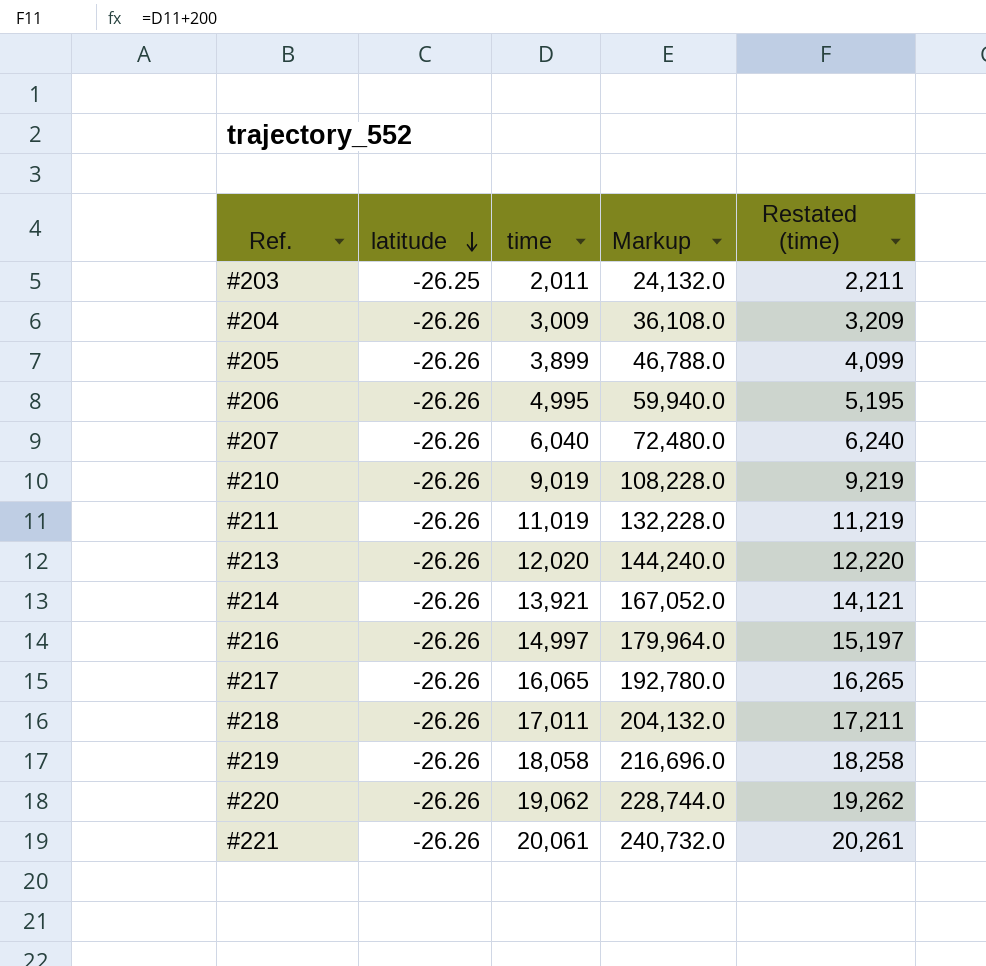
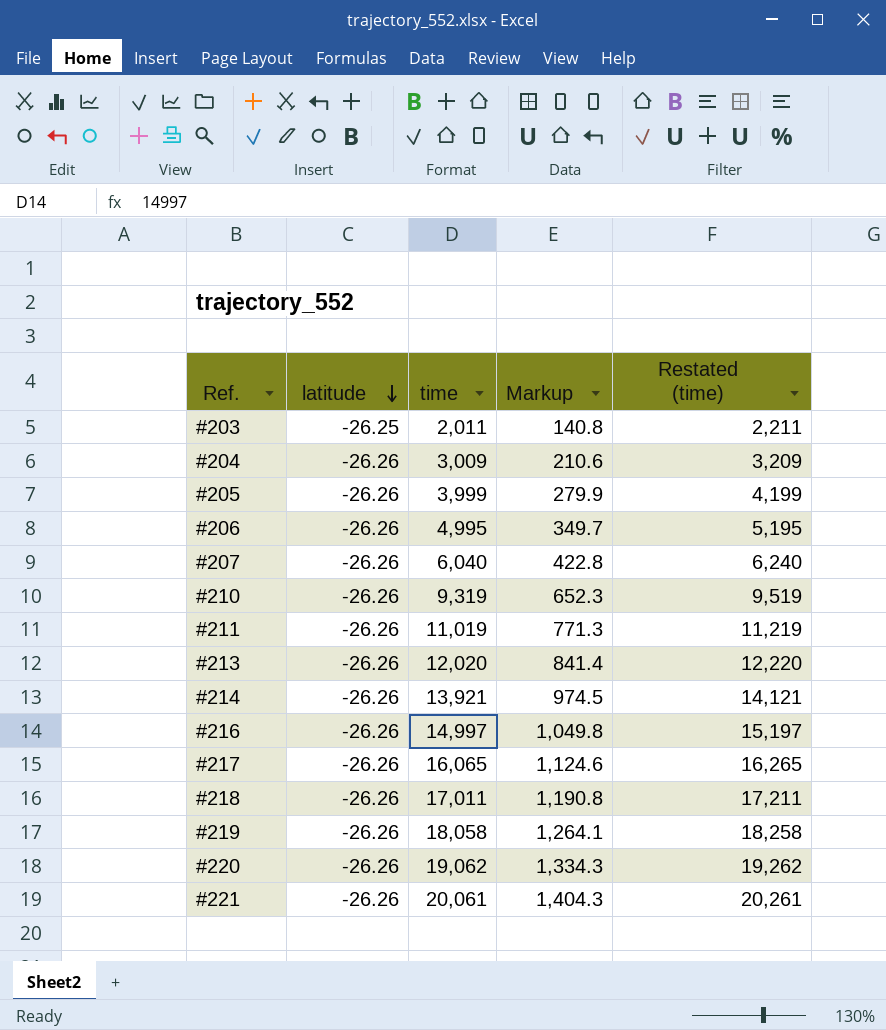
column Markup | formula: [time] * 12 -> [time] * 0.07
#205 | time: 3,899 -> 3,999
#205 | Restated (time): 4,099 -> 4,199
#210 | time: 9,019 -> 9,319
#210 | Restated (time): 9,219 -> 9,519

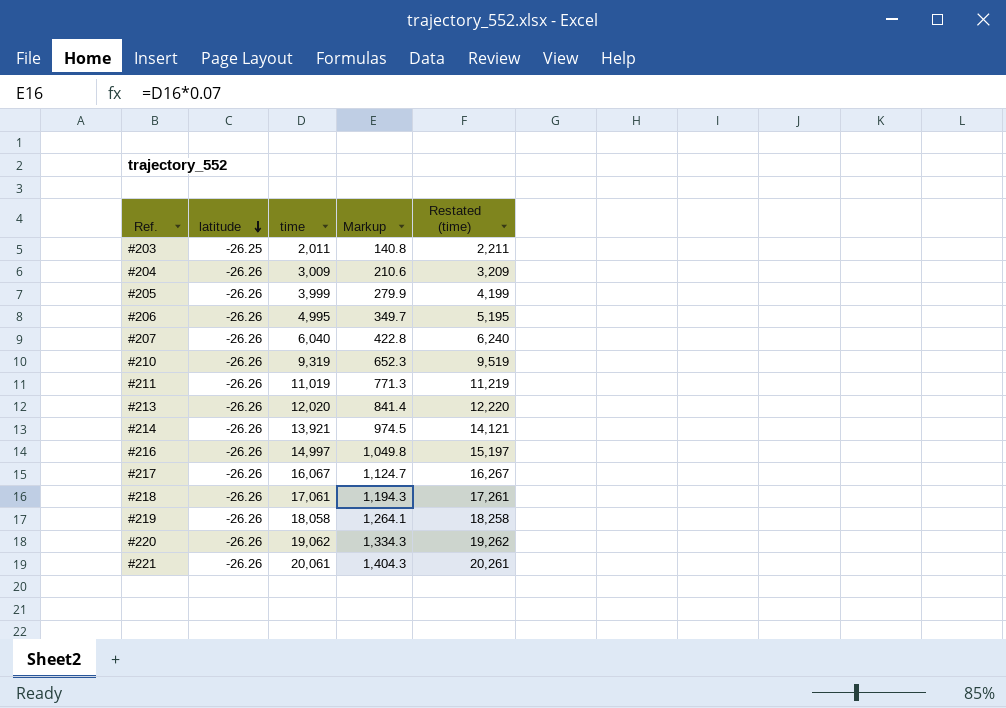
#217 | time: 16,065 -> 16,067
#217 | Markup: 1,124.6 -> 1,124.7
#217 | Restated (time): 16,265 -> 16,267
#218 | time: 17,011 -> 17,061
#218 | Markup: 1,190.8 -> 1,194.3
#218 | Restated (time): 17,211 -> 17,261

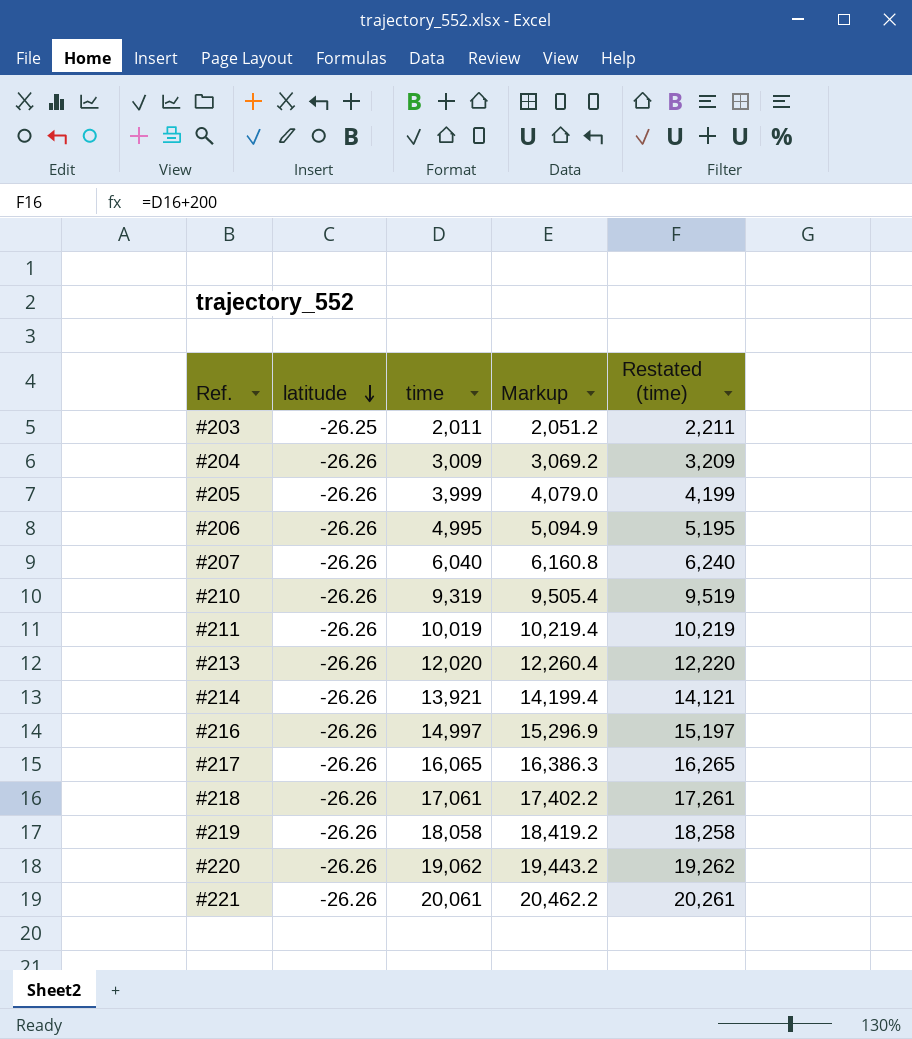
column Markup | formula: [time] * 0.07 -> [time] * 1.02
#211 | time: 11,019 -> 10,019
#211 | Restated (time): 11,219 -> 10,219
#217 | time: 16,067 -> 16,065
#217 | Restated (time): 16,267 -> 16,265

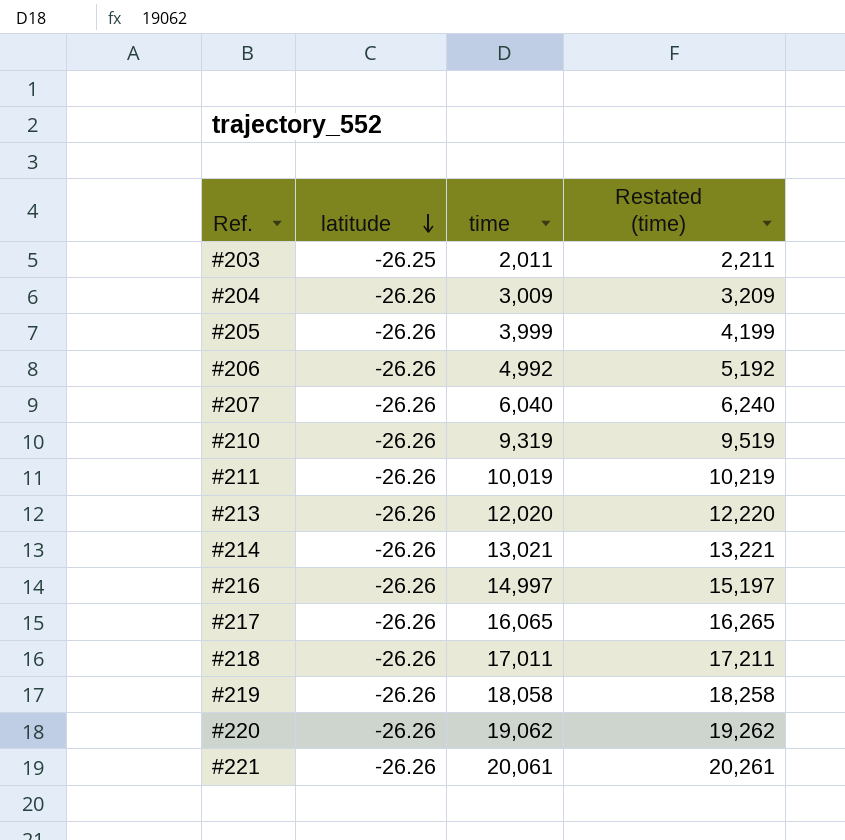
column Markup | formula: [time] * 1.02 -> none
#206 | time: 4,995 -> 4,992
#206 | Restated (time): 5,195 -> 5,192
#214 | time: 13,921 -> 13,021
#214 | Restated (time): 14,121 -> 13,221
#218 | time: 17,061 -> 17,011
#218 | Restated (time): 17,261 -> 17,211

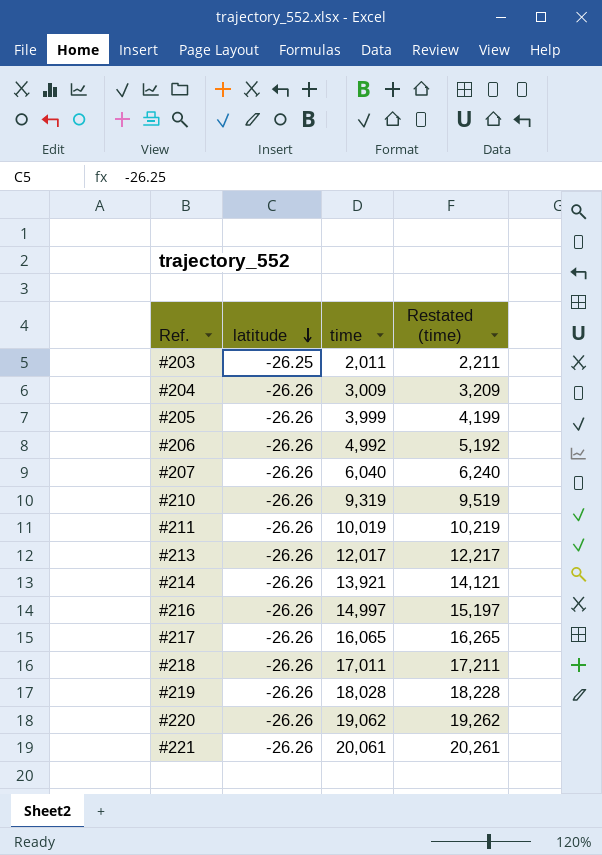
#213 | time: 12,020 -> 12,017
#213 | Restated (time): 12,220 -> 12,217
#214 | time: 13,021 -> 13,921
#214 | Restated (time): 13,221 -> 14,121
#219 | time: 18,058 -> 18,028
#219 | Restated (time): 18,258 -> 18,228

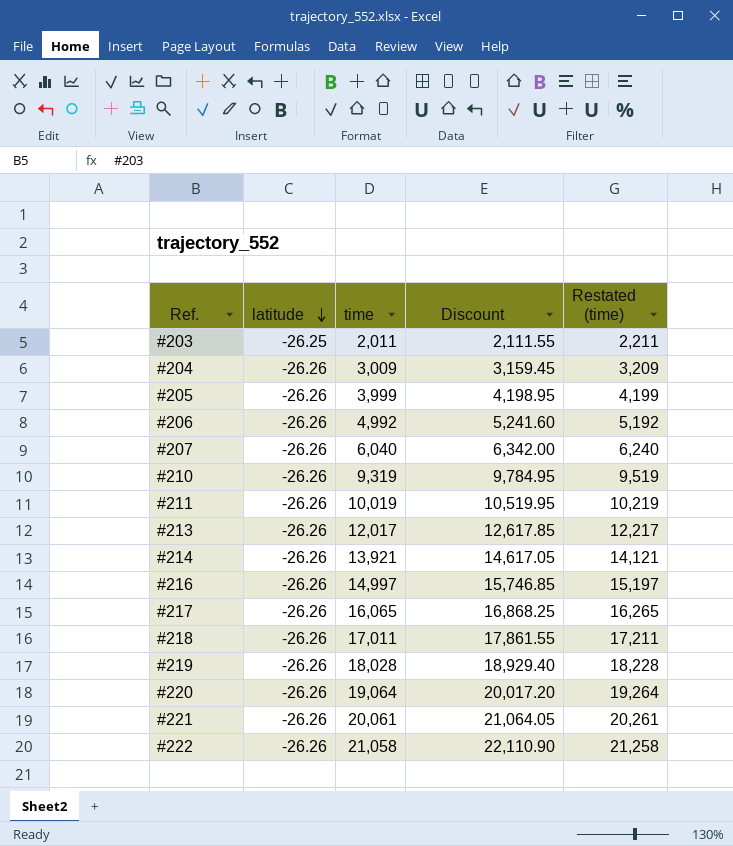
column Discount | formula: none -> [time] * 1.05
#220 | time: 19,062 -> 19,064
#220 | Restated (time): 19,262 -> 19,264
row #222: none -> -26.26 | 21,058 | 22,110.90 | 21,258

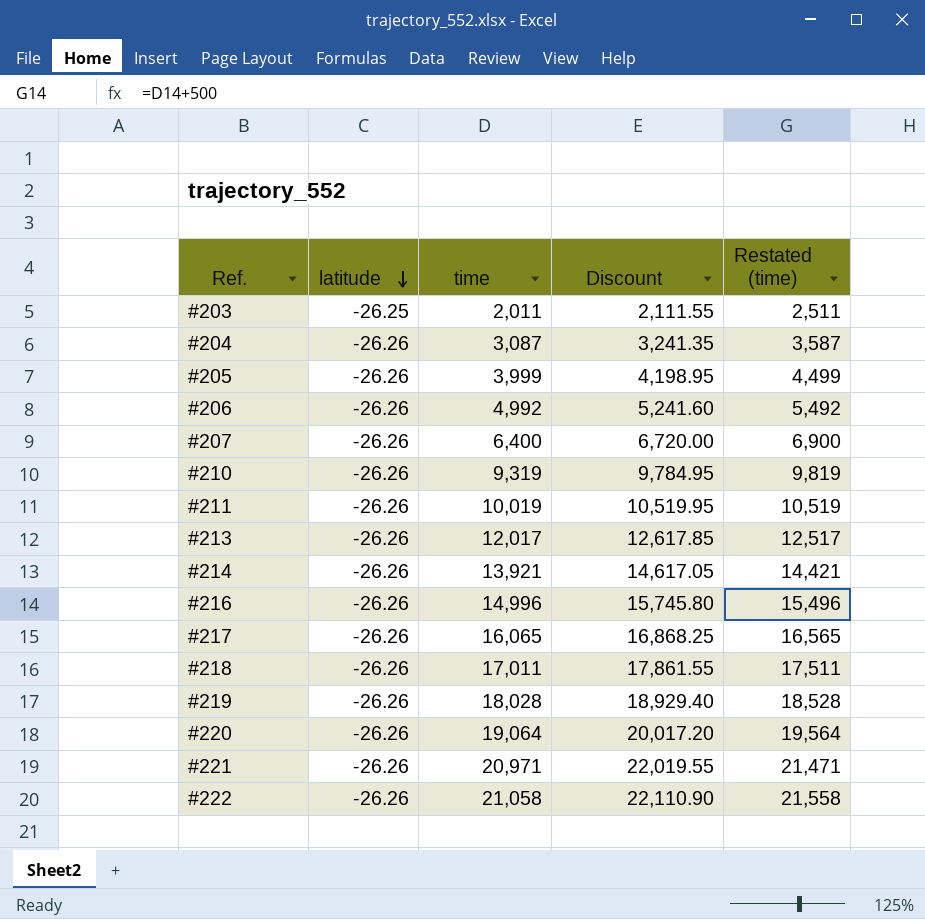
column Restated (time) | formula: [time] + 200 -> [time] + 500
#204 | time: 3,009 -> 3,087
#204 | Discount: 3,159.45 -> 3,241.35
#207 | time: 6,040 -> 6,400
#207 | Discount: 6,342.00 -> 6,720.00
#216 | time: 14,997 -> 14,996
#216 | Discount: 15,746.85 -> 15,745.80
#221 | time: 20,061 -> 20,971
#221 | Discount: 21,064.05 -> 22,019.55

